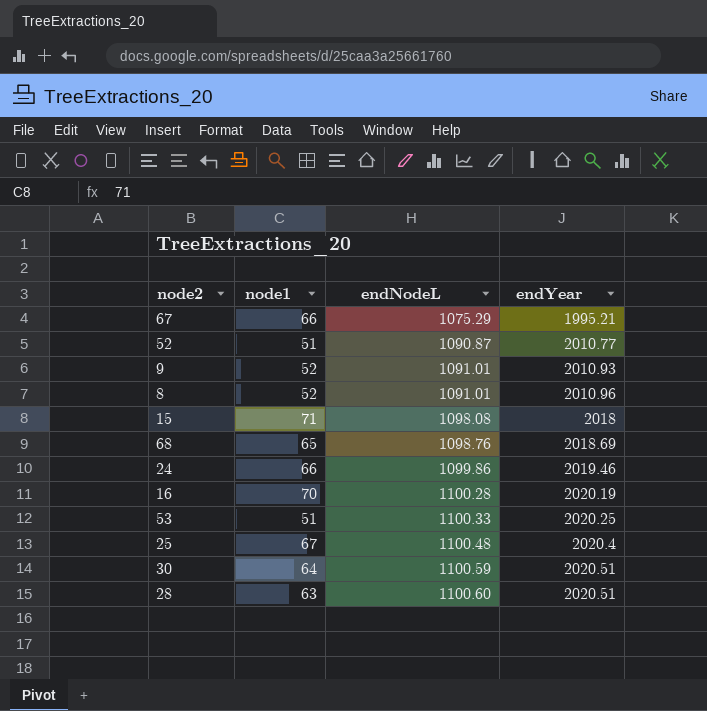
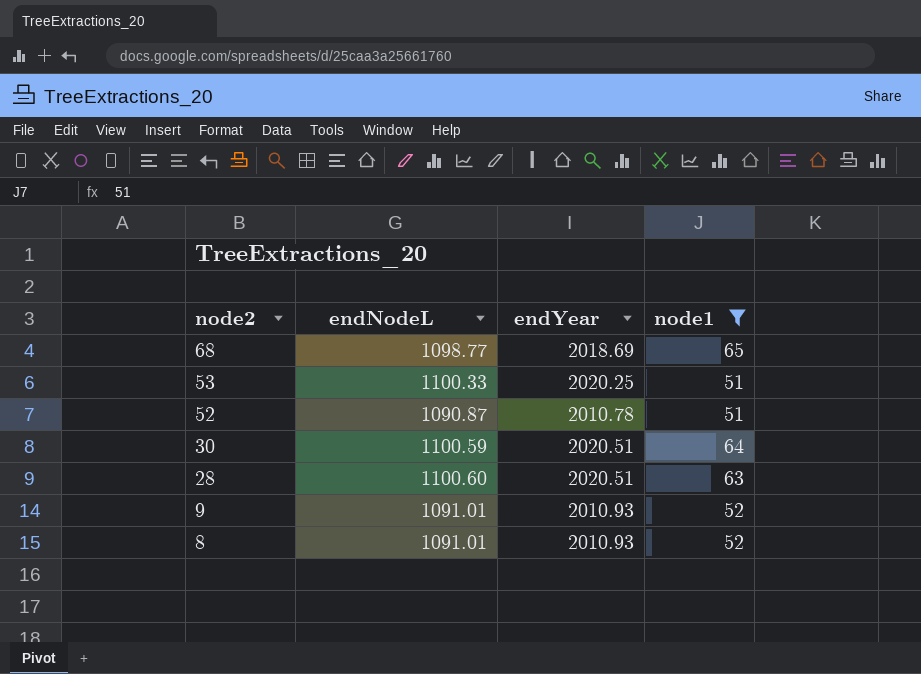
filter: none -> node1 <= 65
row order: endNodeL ascending -> node2 descending
column node1 | position: 2 -> 4
68 | endNodeL: 1098.76 -> 1098.77
52 | endYear: 2010.77 -> 2010.78
8 | endYear: 2010.96 -> 2010.93

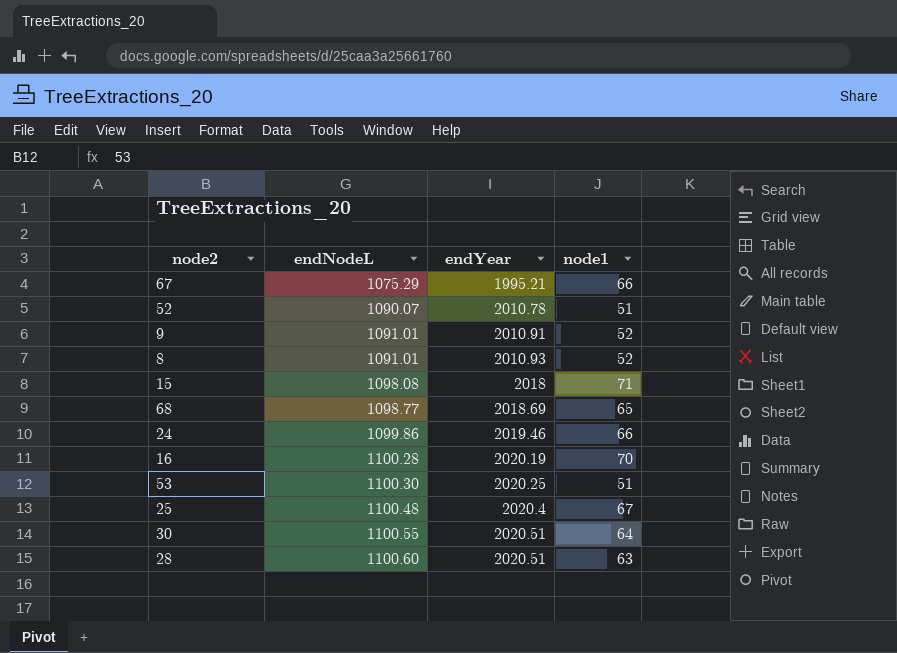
filter: node1 <= 65 -> none
row order: node2 descending -> endNodeL ascending
52 | endNodeL: 1090.87 -> 1090.07
9 | endYear: 2010.93 -> 2010.91
53 | endNodeL: 1100.33 -> 1100.30
30 | endNodeL: 1100.59 -> 1100.55

